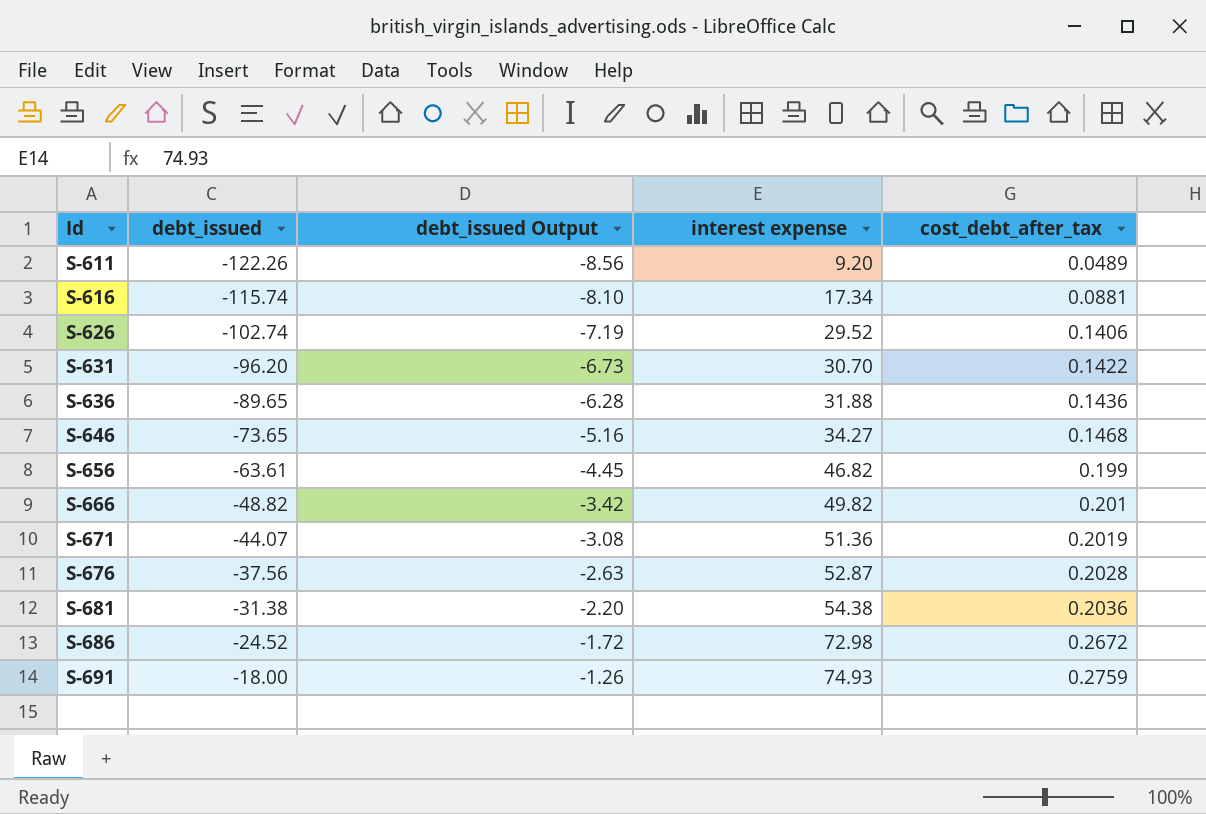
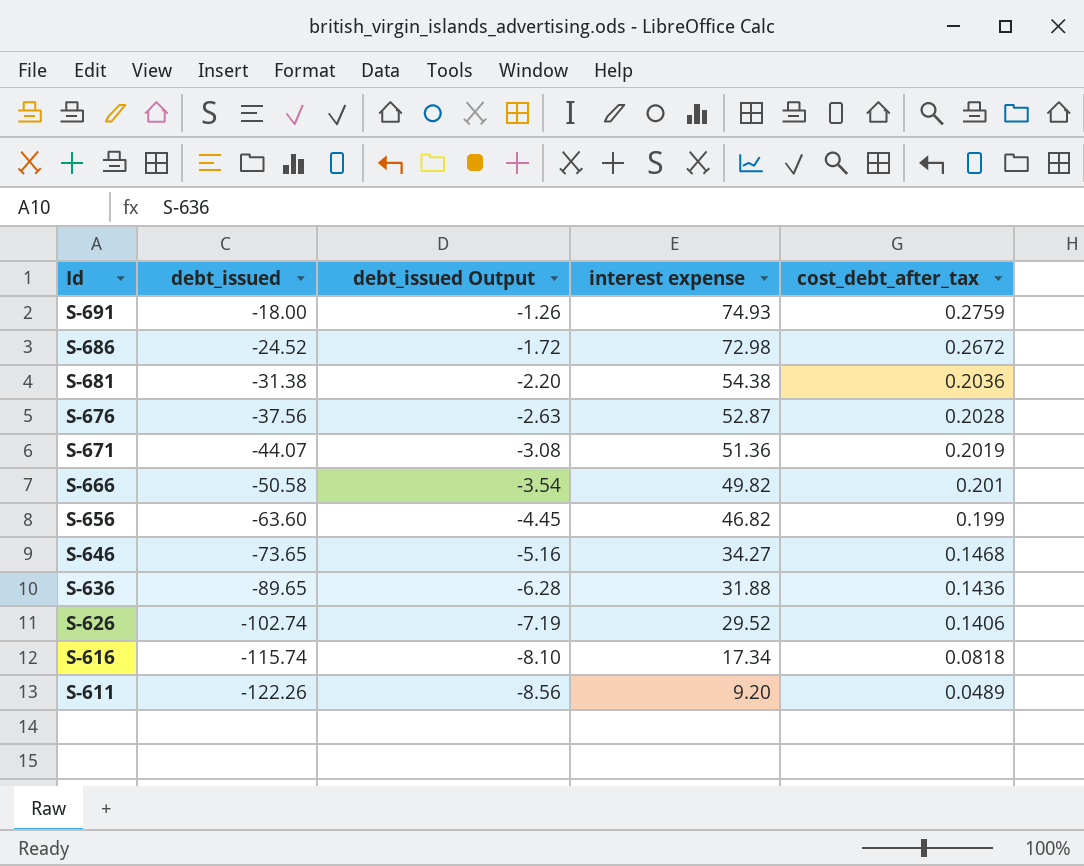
row order: Id ascending -> Id descending
row S-631: -96.20 | -6.73 | 30.70 | 0.1422 -> none
S-666 | debt_issued: -48.82 -> -50.58
S-666 | debt_issued Output: -3.42 -> -3.54
S-656 | debt_issued: -63.61 -> -63.60
S-616 | cost_debt_after_tax: 0.0881 -> 0.0818

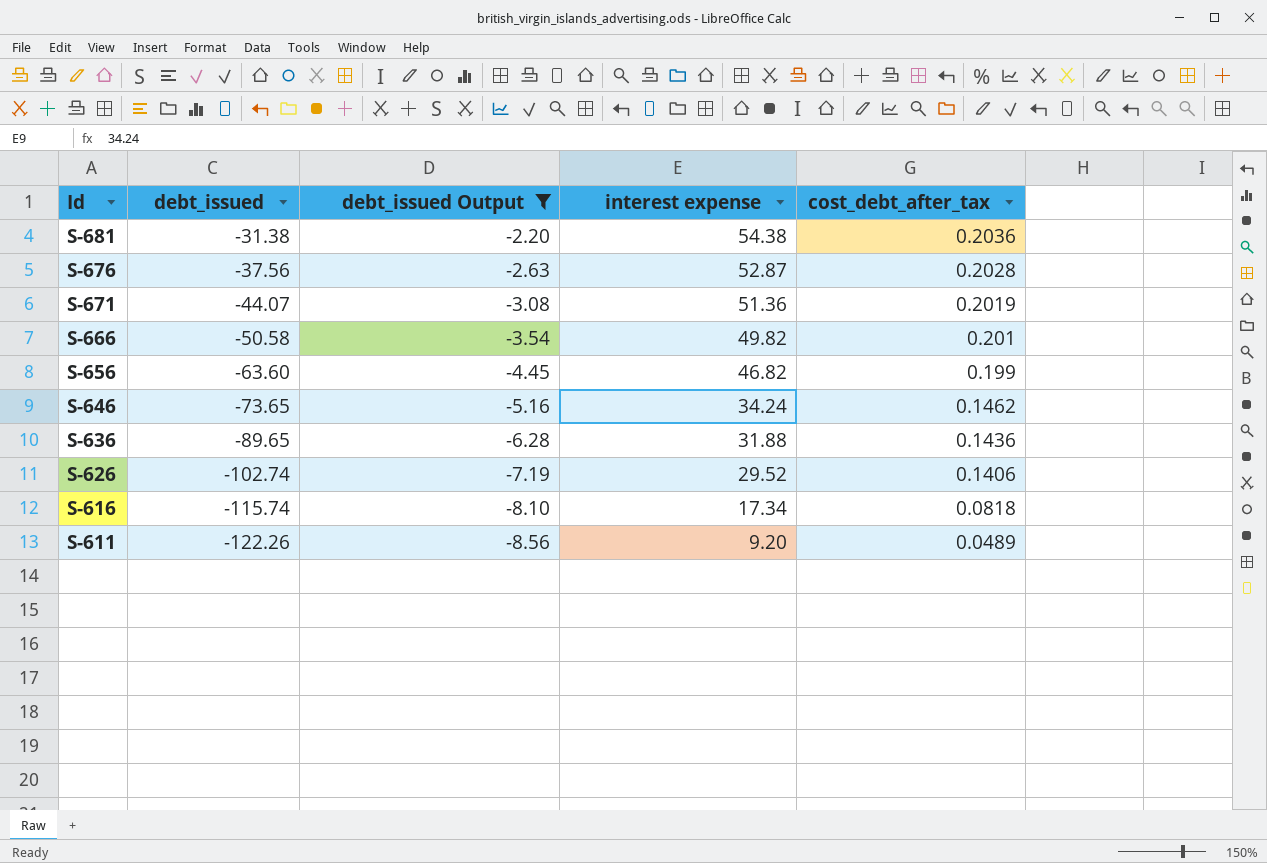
filter: none -> debt_issued Output <= -2.20
S-646 | interest expense: 34.27 -> 34.24
S-646 | cost_debt_after_tax: 0.1468 -> 0.1462

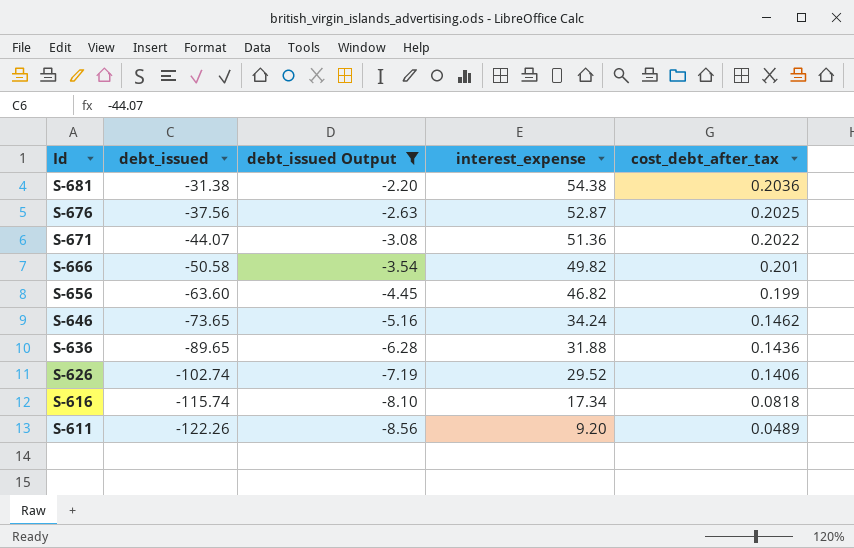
column name: interest expense -> interest_expense
S-676 | cost_debt_after_tax: 0.2028 -> 0.2025
S-671 | cost_debt_after_tax: 0.2019 -> 0.2022

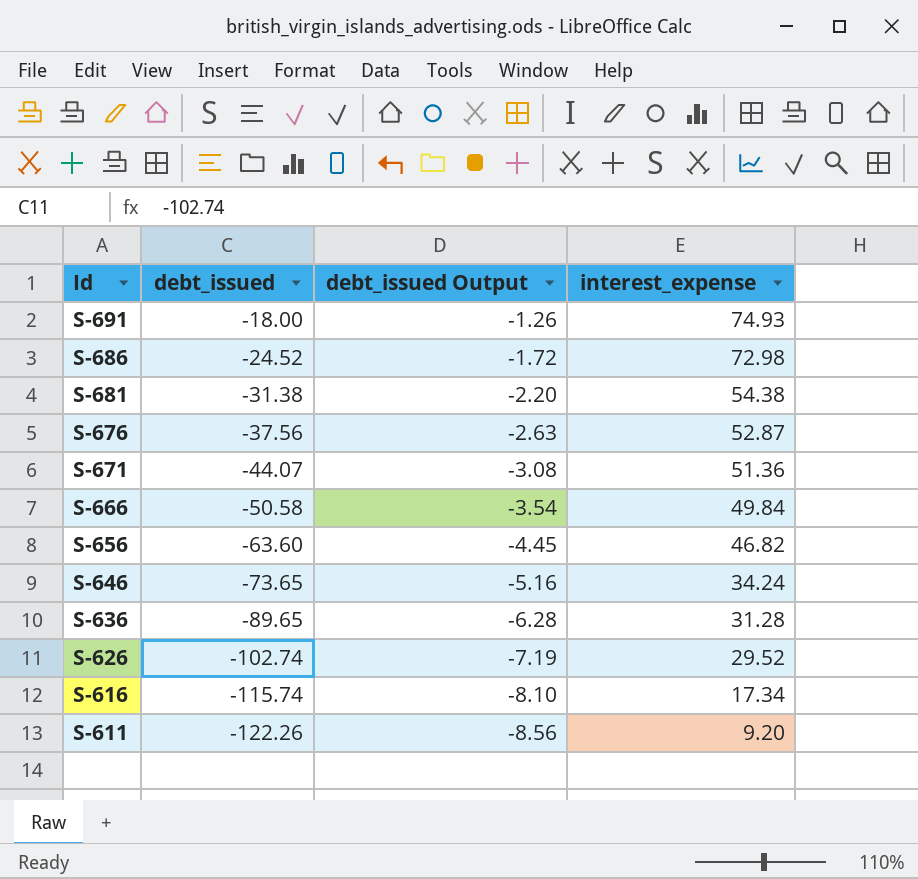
filter: debt_issued Output <= -2.20 -> none
column cost_debt_after_tax | position: 5 -> none
S-666 | interest_expense: 49.82 -> 49.84
S-636 | interest_expense: 31.88 -> 31.28

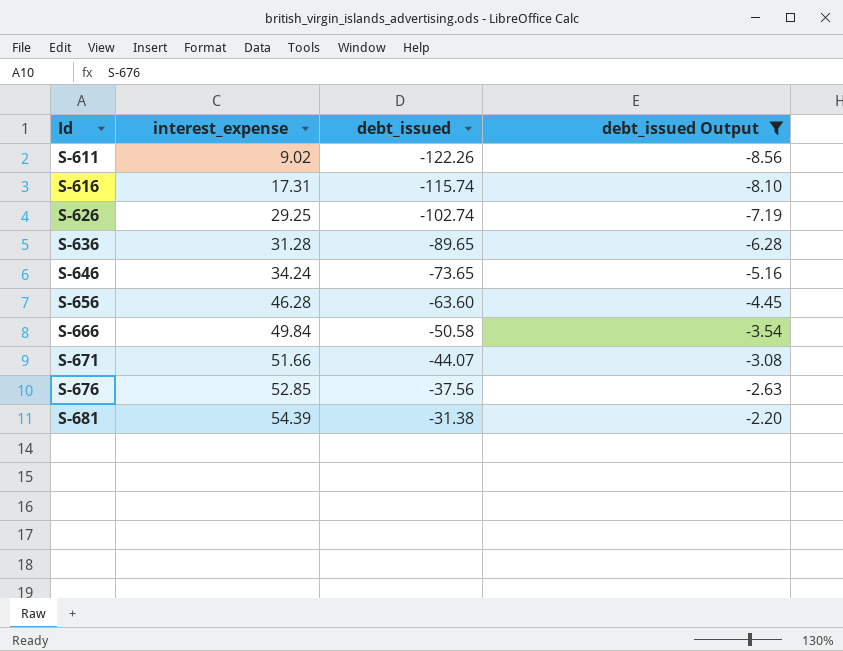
filter: none -> debt_issued Output <= -2.20
row order: Id descending -> Id ascending
column interest_expense | position: 4 -> 2
S-611 | interest_expense: 9.20 -> 9.02
S-616 | interest_expense: 17.34 -> 17.31
S-626 | interest_expense: 29.52 -> 29.25
S-656 | interest_expense: 46.82 -> 46.28
S-671 | interest_expense: 51.36 -> 51.66
S-676 | interest_expense: 52.87 -> 52.85
S-681 | interest_expense: 54.38 -> 54.39

